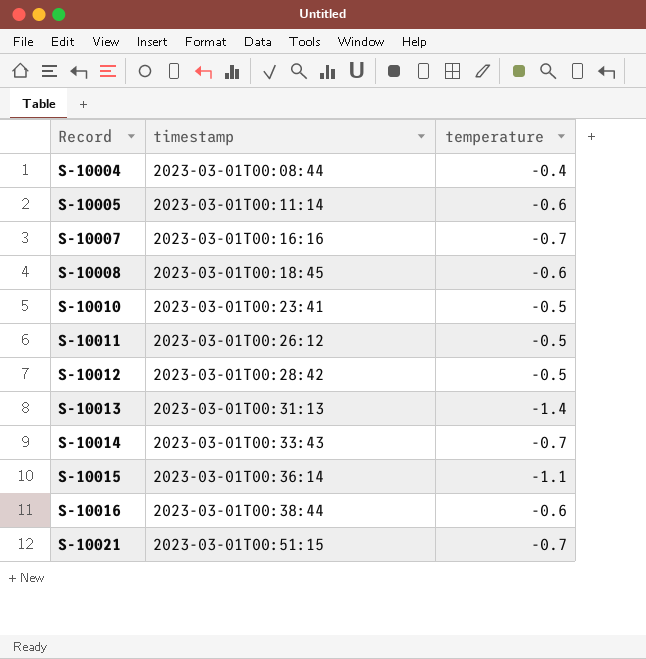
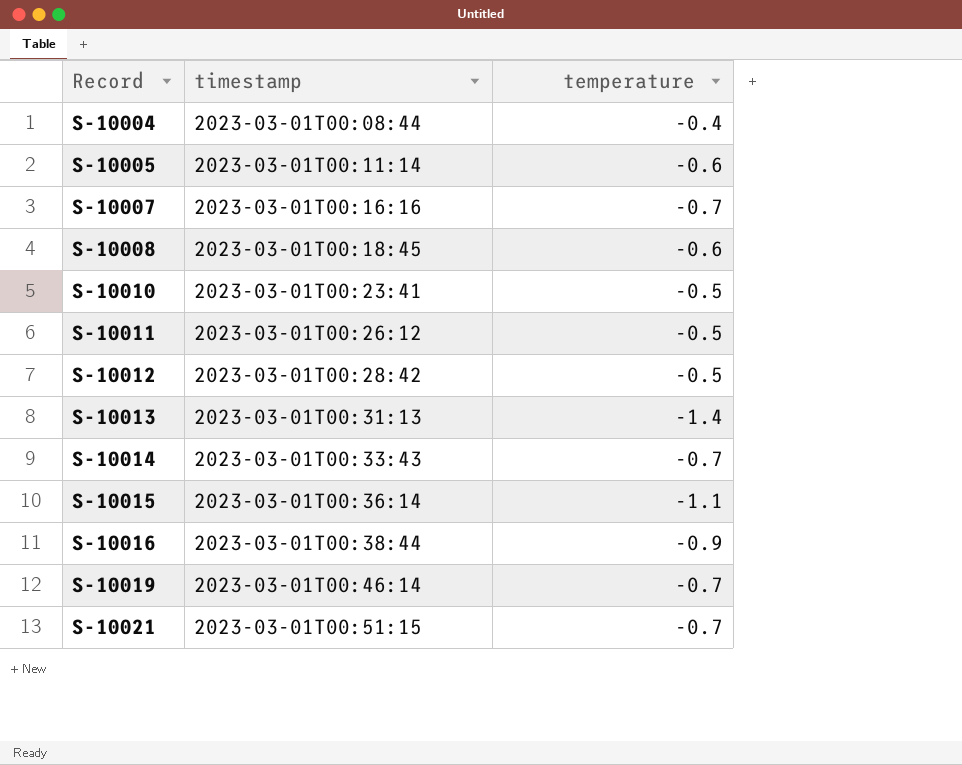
S-10016 | temperature: -0.6 -> -0.9
row S-10019: none -> 2023-03-01T00:46:14 | -0.7

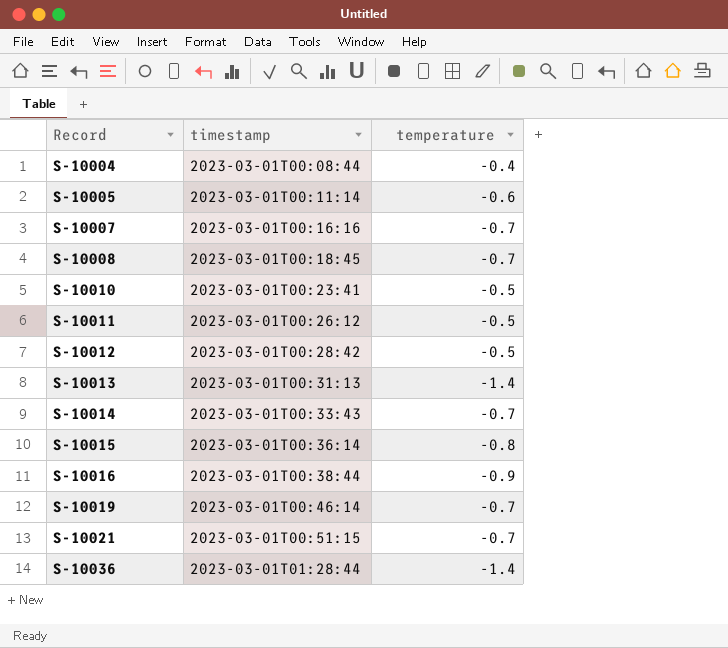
S-10008 | temperature: -0.6 -> -0.7
S-10015 | temperature: -1.1 -> -0.8
row S-10036: none -> 2023-03-01T01:28:44 | -1.4

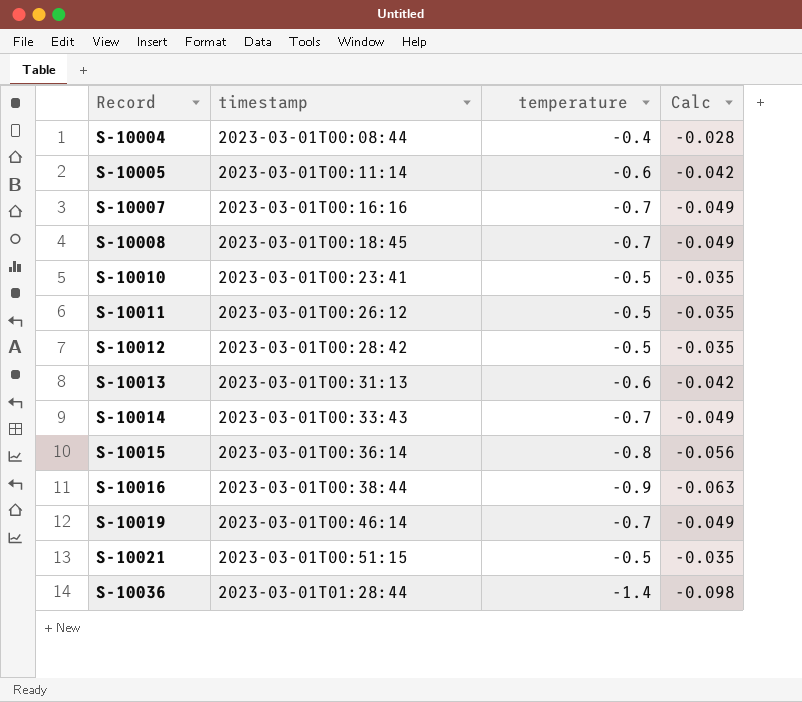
column Calc | formula: none -> [temperature] * 0.07
S-10013 | temperature: -1.4 -> -0.6
S-10021 | temperature: -0.7 -> -0.5

